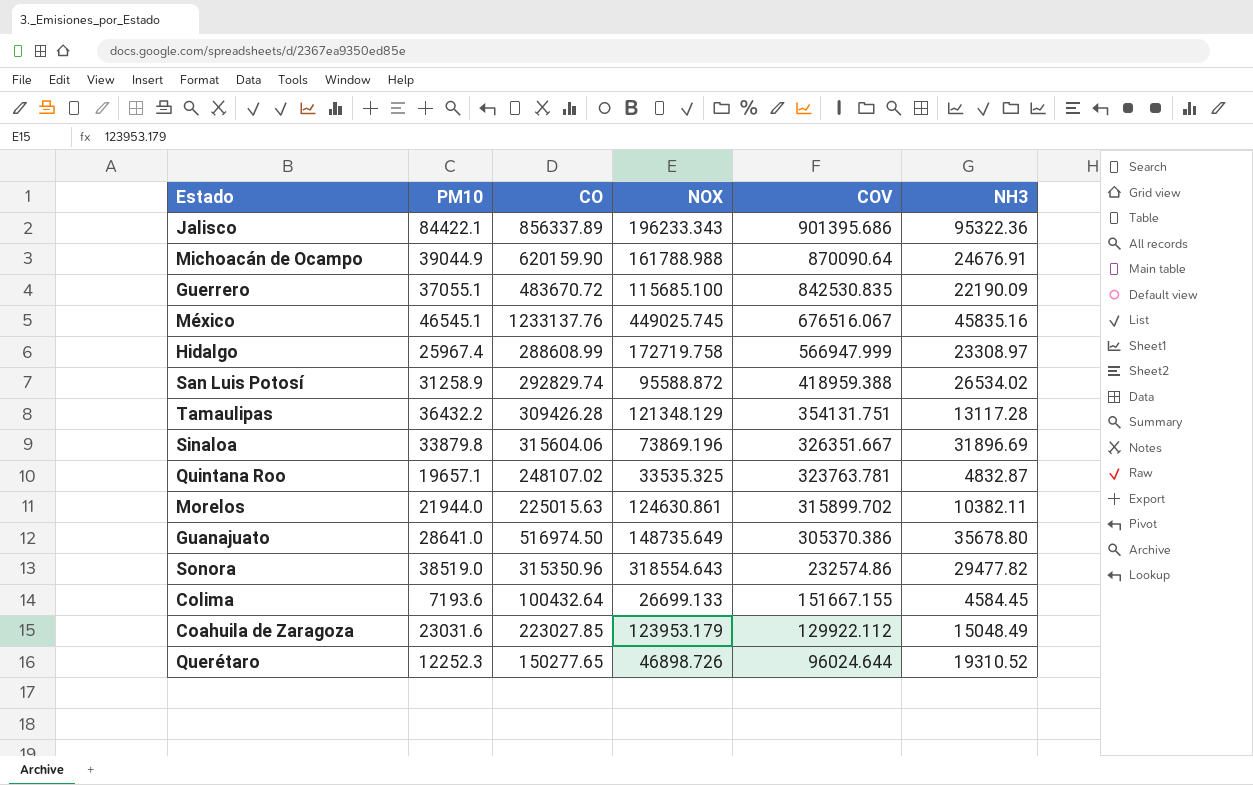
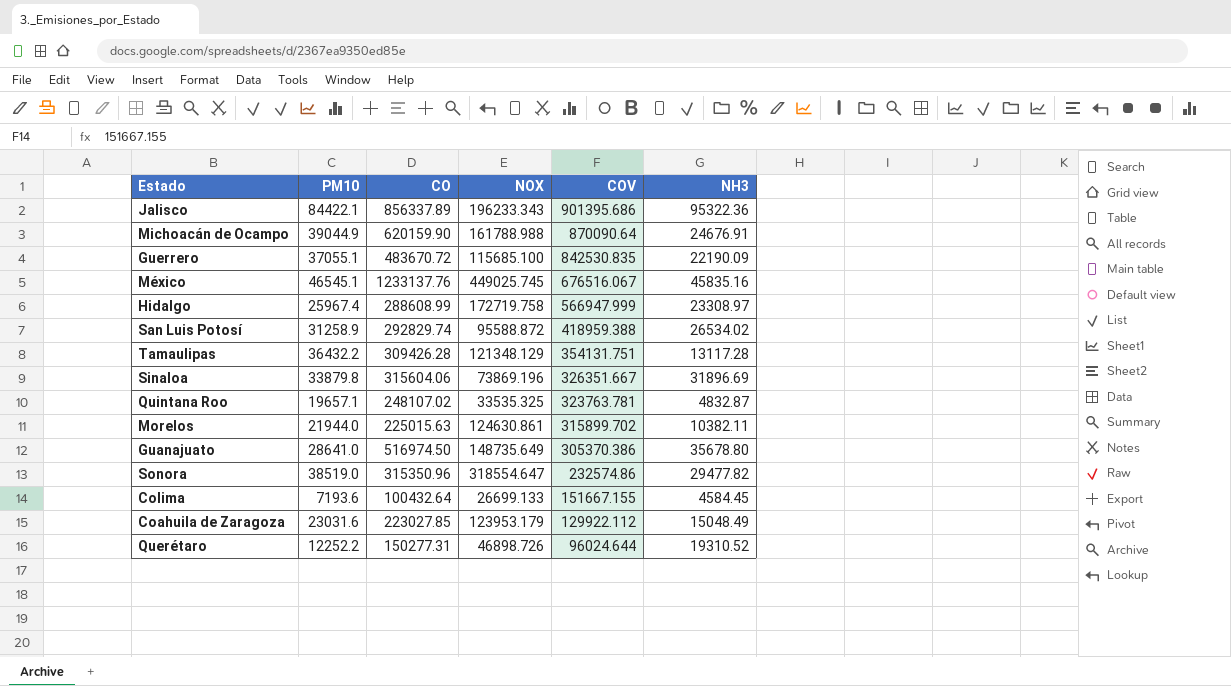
Sonora | NOX: 318554.643 -> 318554.647
Querétaro | PM10: 12252.3 -> 12252.2
Querétaro | CO: 150277.65 -> 150277.31

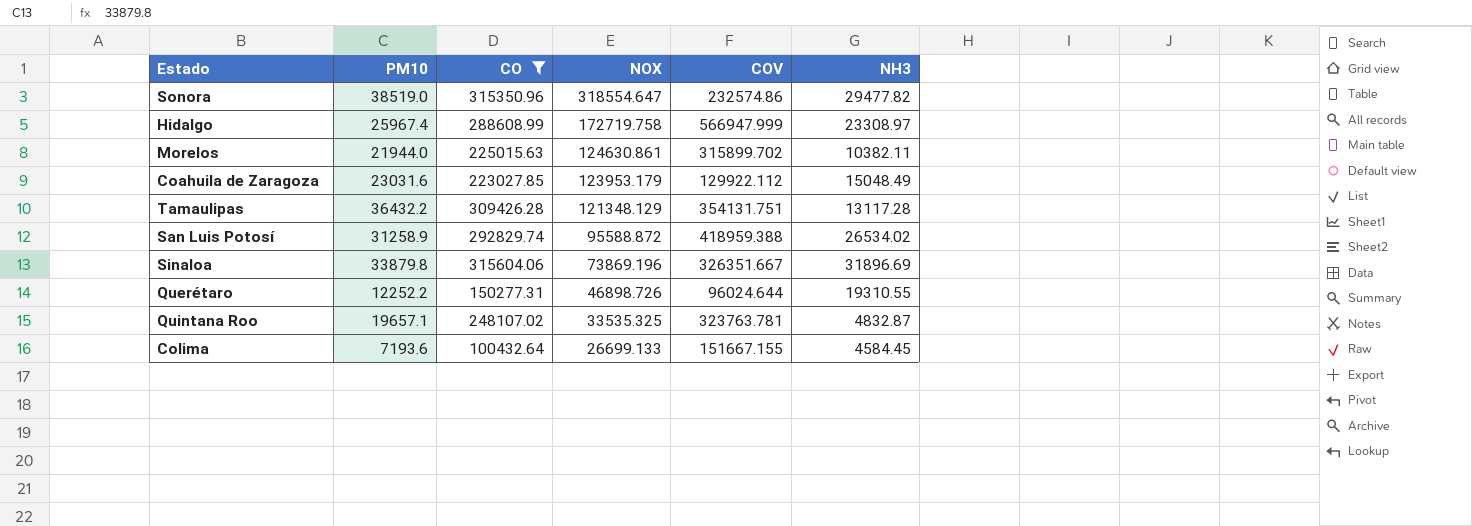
filter: none -> CO <= 315604.06
row order: COV descending -> NOX descending
Querétaro | NH3: 19310.52 -> 19310.55

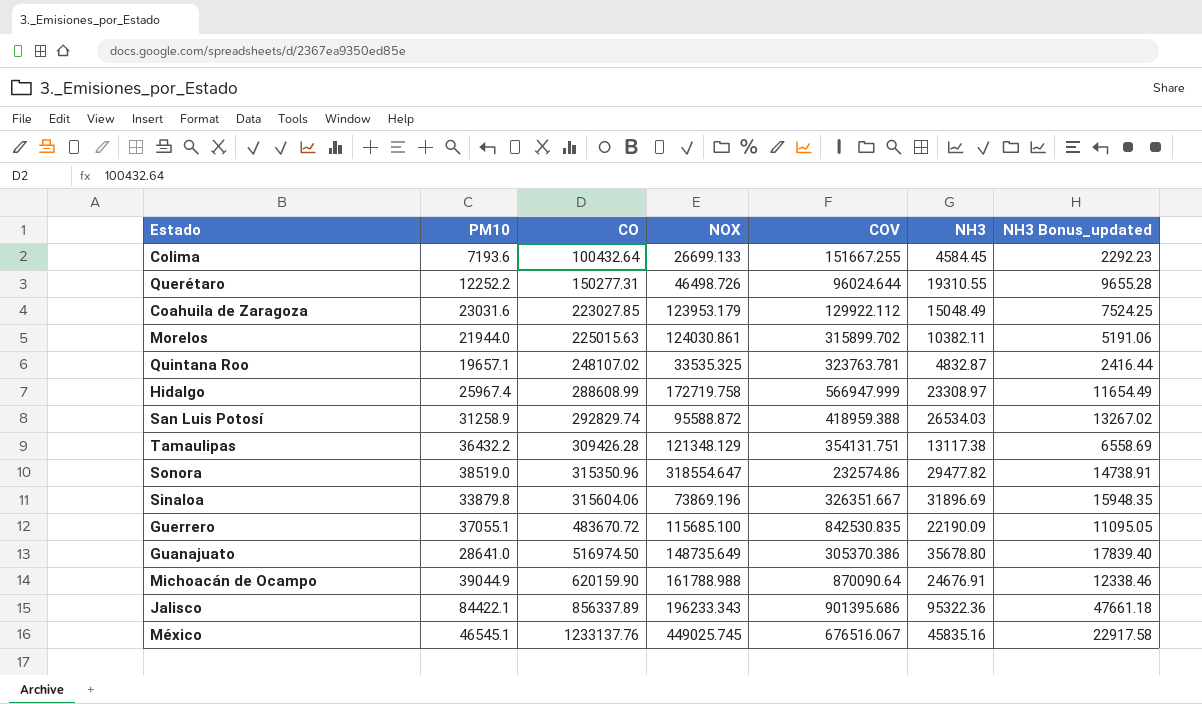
filter: CO <= 315604.06 -> none
row order: NOX descending -> CO ascending
column NH3 Bonus_updated | formula: none -> [NH3] * 0.5
Colima | COV: 151667.155 -> 151667.255
Querétaro | NOX: 46898.726 -> 46498.726
Morelos | NOX: 124630.861 -> 124030.861
San Luis Potosí | NH3: 26534.02 -> 26534.03
Tamaulipas | NH3: 13117.28 -> 13117.38

